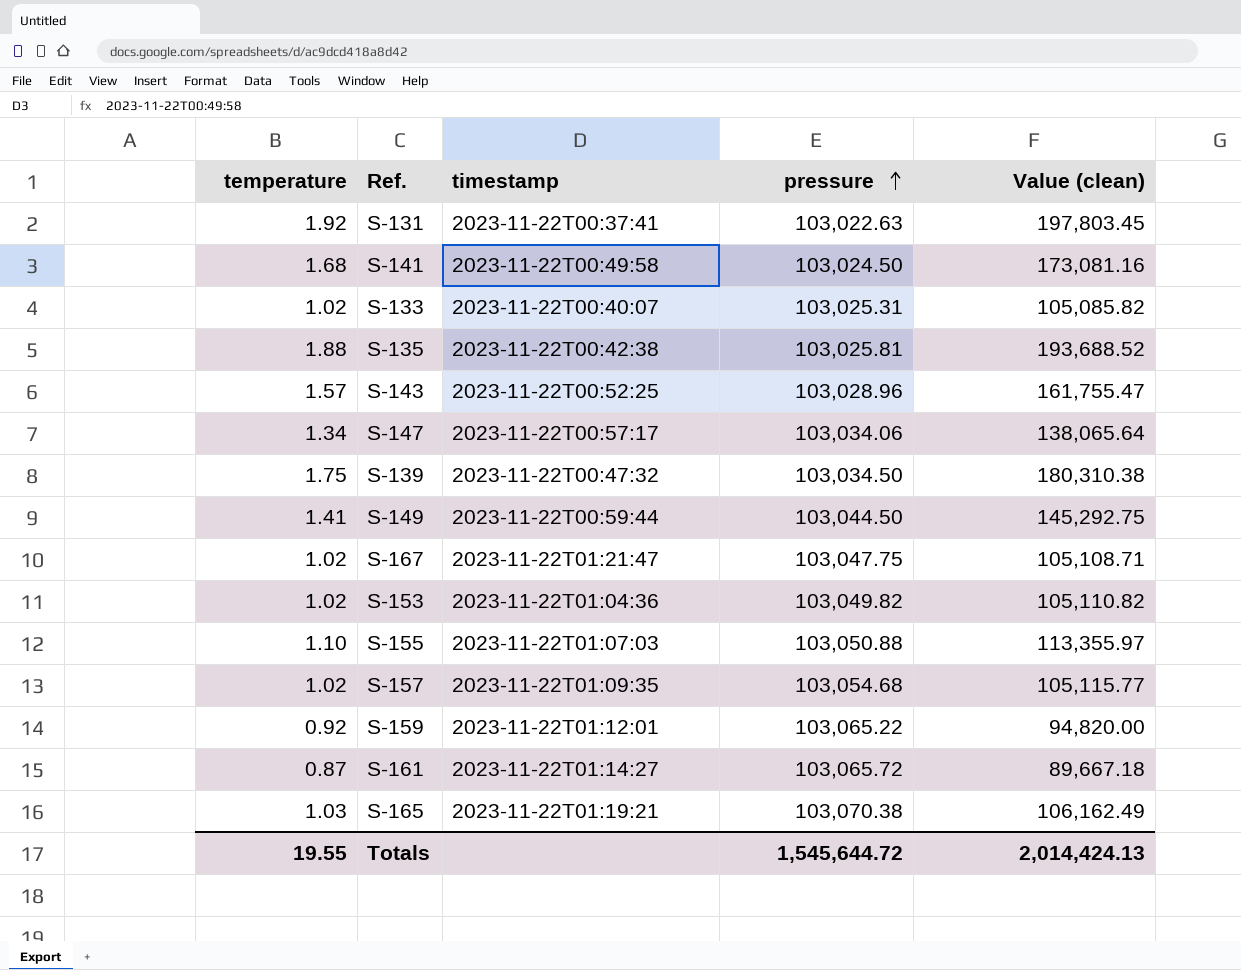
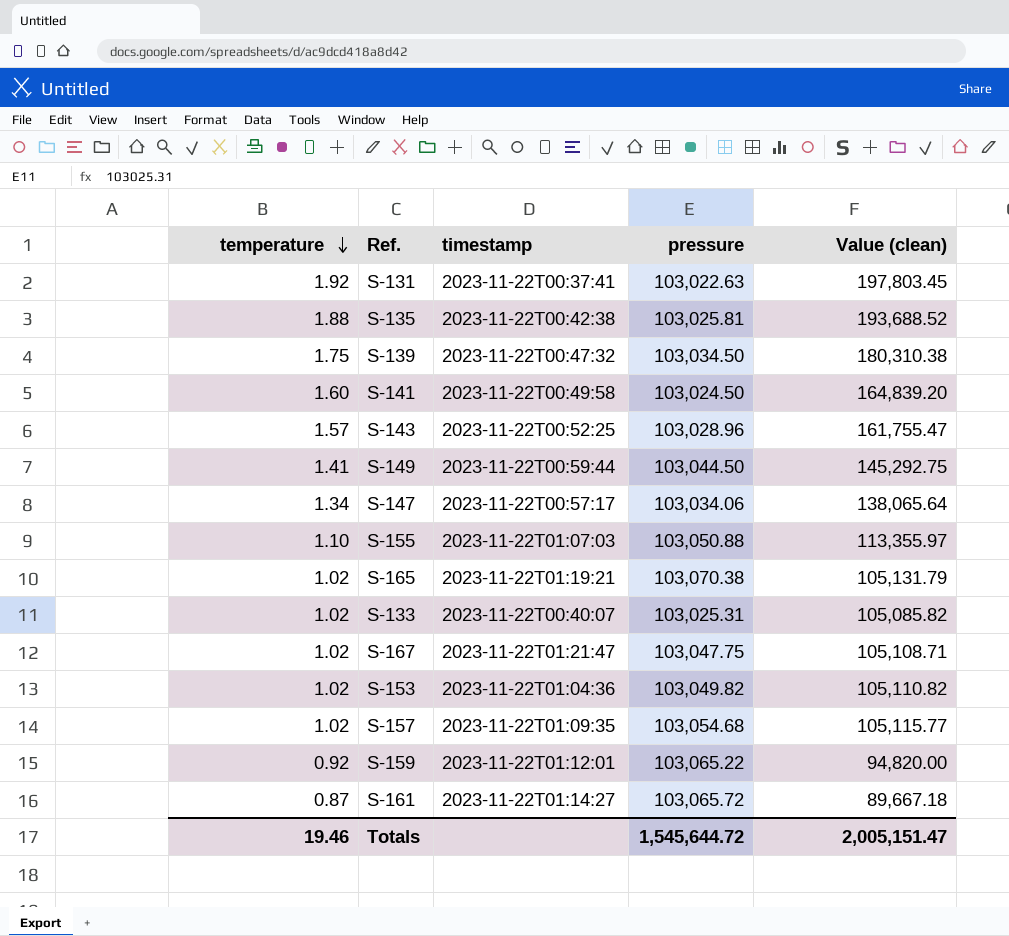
row order: pressure ascending -> temperature descending
S-141 | temperature: 1.68 -> 1.60
S-141 | Value (clean): 173,081.16 -> 164,839.20
S-165 | temperature: 1.03 -> 1.02
S-165 | Value (clean): 106,162.49 -> 105,131.79
Totals | temperature: 19.55 -> 19.46
Totals | Value (clean): 2,014,424.13 -> 2,005,151.47

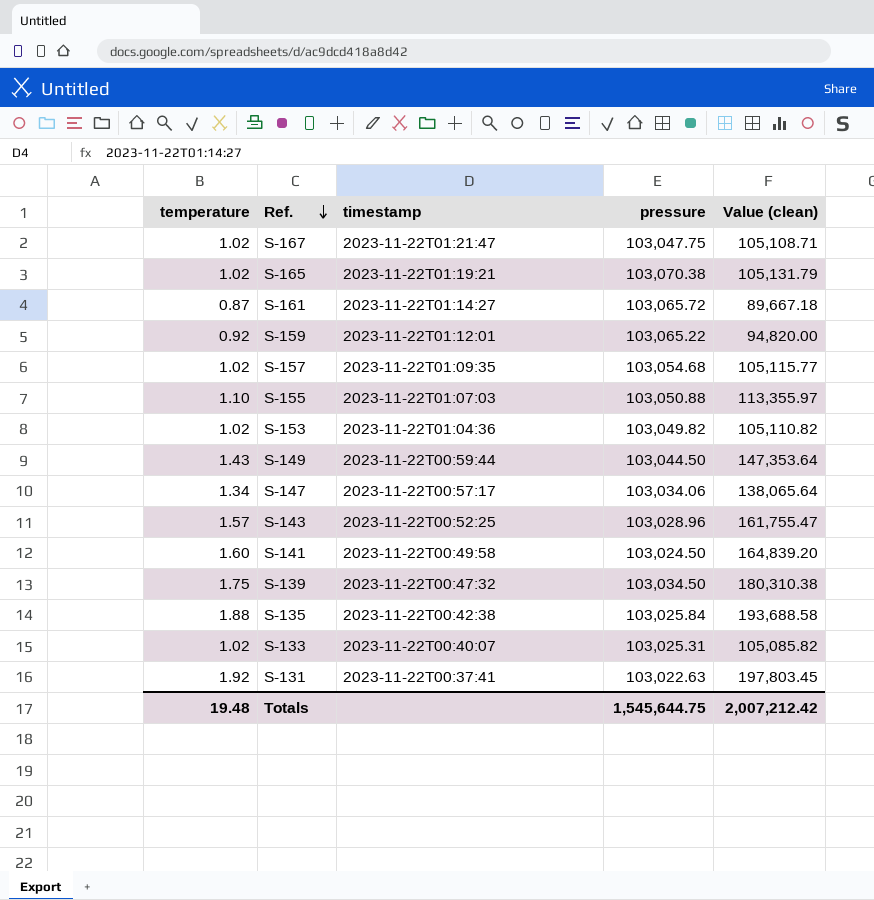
row order: temperature descending -> Ref. descending
S-149 | temperature: 1.41 -> 1.43
S-149 | Value (clean): 145,292.75 -> 147,353.64
S-135 | pressure: 103,025.81 -> 103,025.84
S-135 | Value (clean): 193,688.52 -> 193,688.58
Totals | temperature: 19.46 -> 19.48
Totals | pressure: 1,545,644.72 -> 1,545,644.75
Totals | Value (clean): 2,005,151.47 -> 2,007,212.42

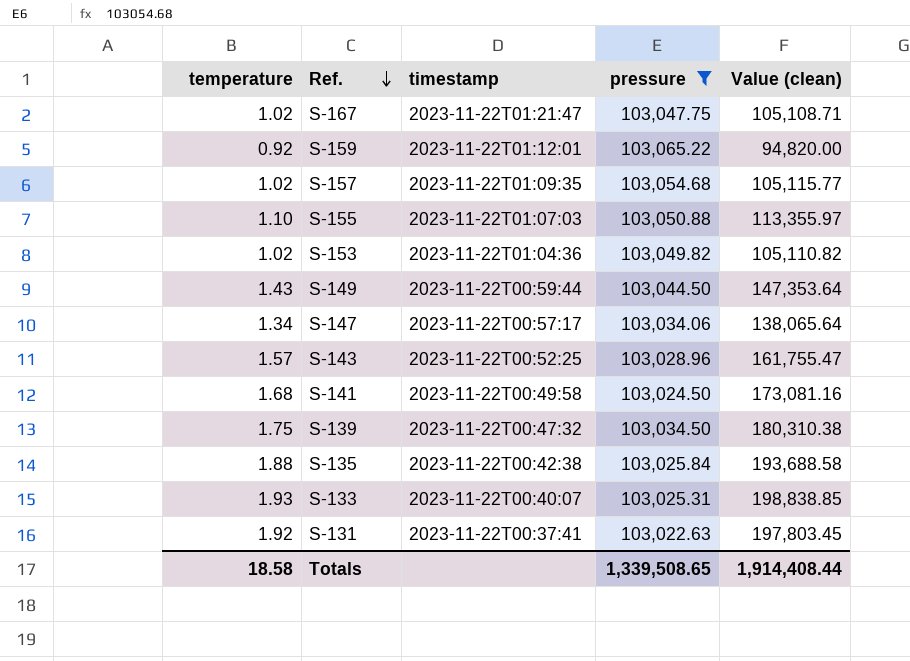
filter: none -> pressure <= 103,065.22
S-141 | temperature: 1.60 -> 1.68
S-141 | Value (clean): 164,839.20 -> 173,081.16
S-133 | temperature: 1.02 -> 1.93
S-133 | Value (clean): 105,085.82 -> 198,838.85
Totals | temperature: 19.48 -> 18.58
Totals | pressure: 1,545,644.75 -> 1,339,508.65
Totals | Value (clean): 2,007,212.42 -> 1,914,408.44

